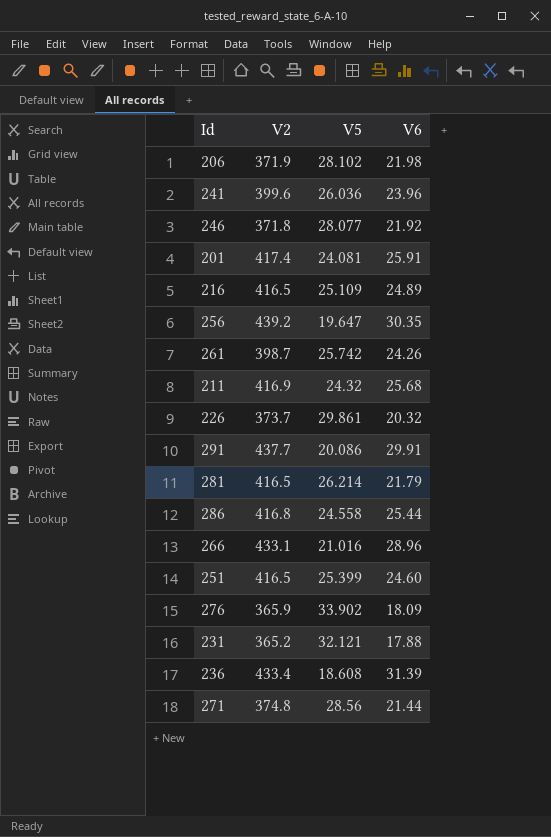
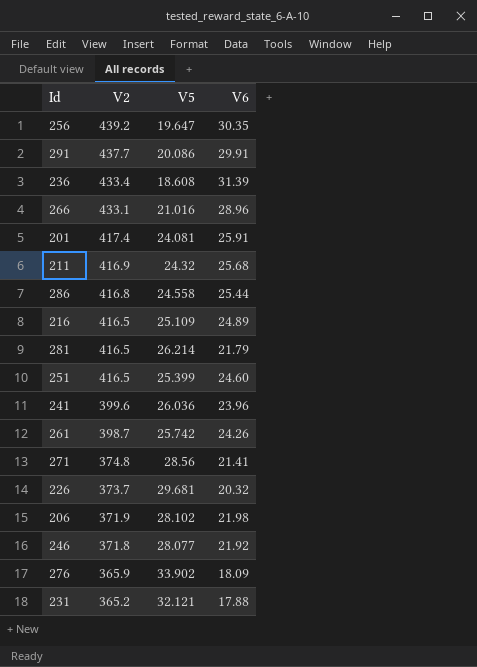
row order: none -> V2 descending
271 | V6: 21.44 -> 21.41
226 | V5: 29.861 -> 29.681

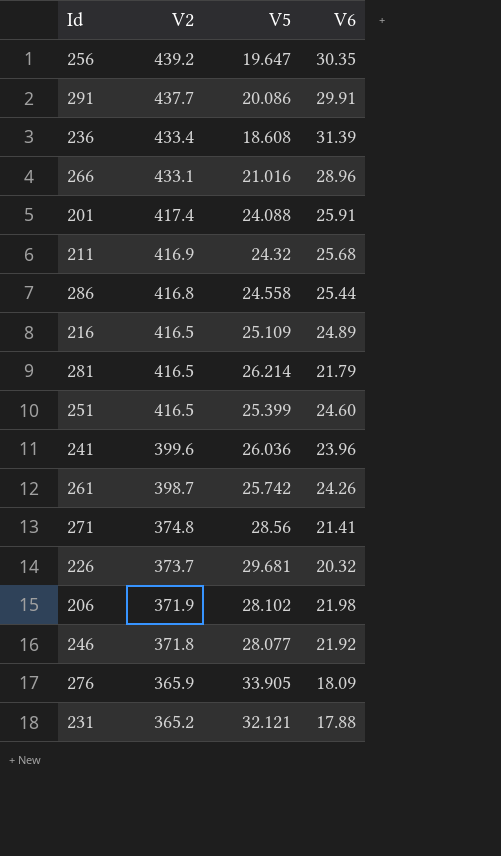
201 | V5: 24.081 -> 24.088
276 | V5: 33.902 -> 33.905

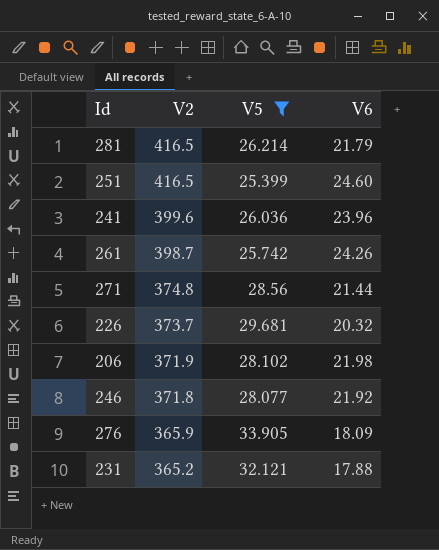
filter: none -> V5 >= 25.399
271 | V6: 21.41 -> 21.44

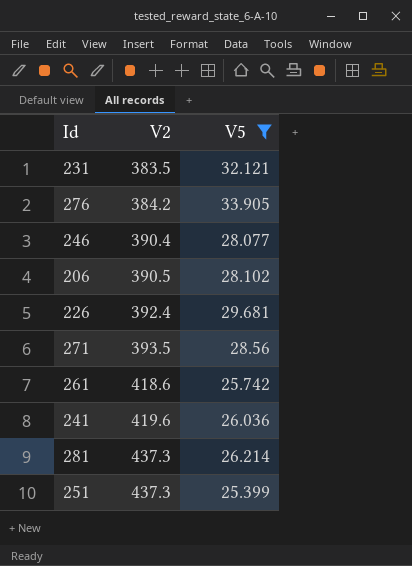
row order: V2 descending -> V2 ascending
column V6 | position: 4 -> none
231 | V2: 365.2 -> 383.5
276 | V2: 365.9 -> 384.2
246 | V2: 371.8 -> 390.4
206 | V2: 371.9 -> 390.5
226 | V2: 373.7 -> 392.4
271 | V2: 374.8 -> 393.5
261 | V2: 398.7 -> 418.6
241 | V2: 399.6 -> 419.6
281 | V2: 416.5 -> 437.3
251 | V2: 416.5 -> 437.3

